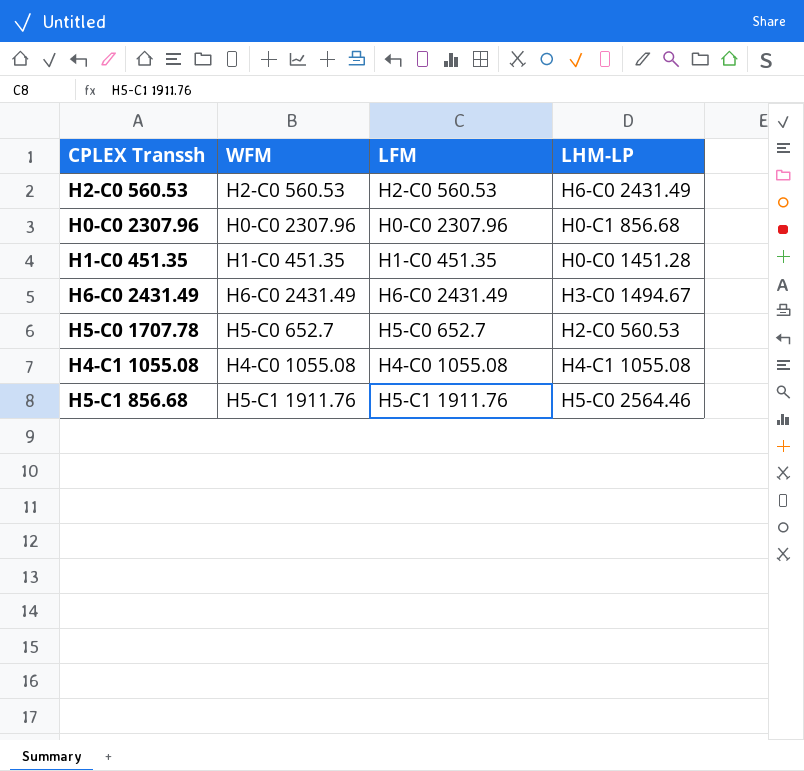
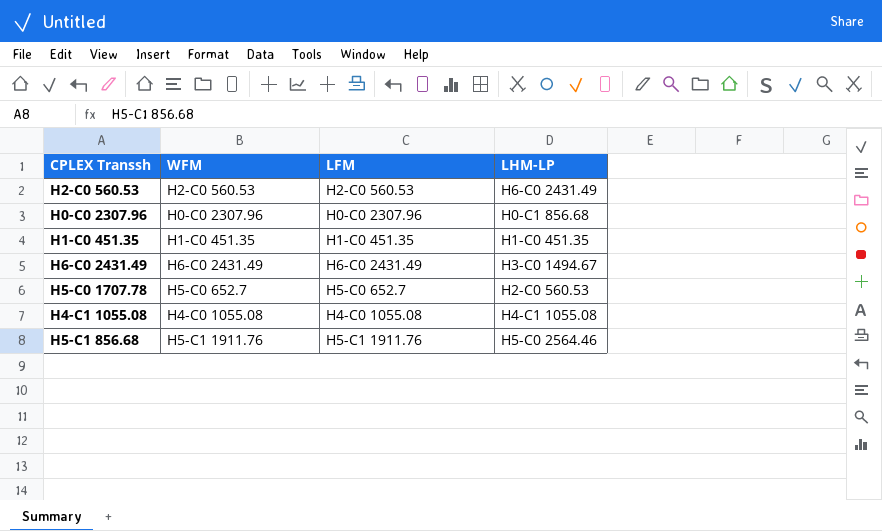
H1-C0 451.35 | LHM-LP: H0-C0 1451.28 -> H1-C0 451.35

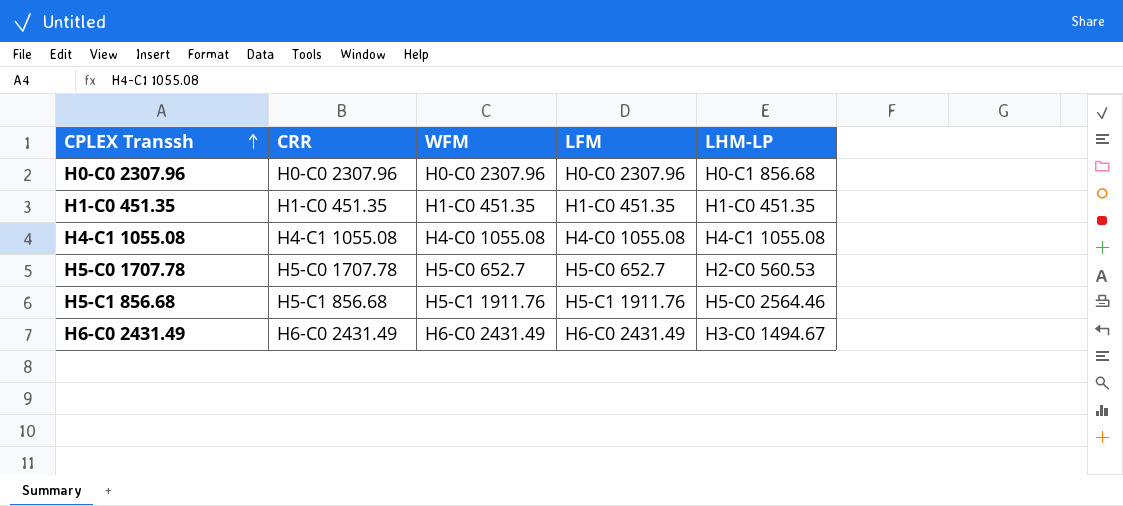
row order: none -> CPLEX Transsh ascending
column CRR | position: none -> 2
row H2-C0 560.53: H2-C0 560.53 | H2-C0 560.53 | H6-C0 2431.49 -> none

